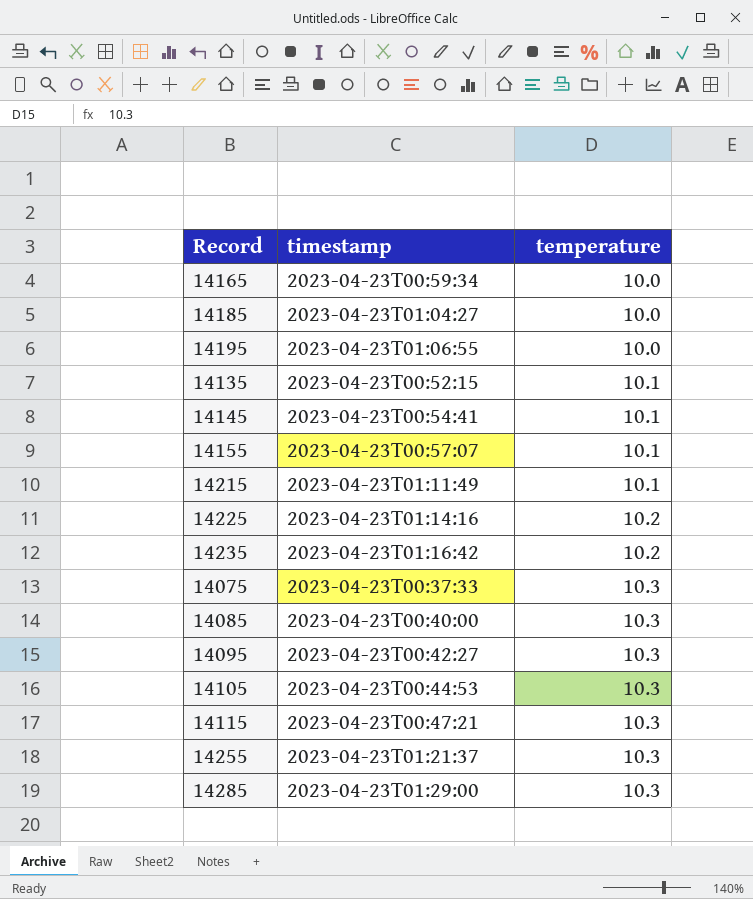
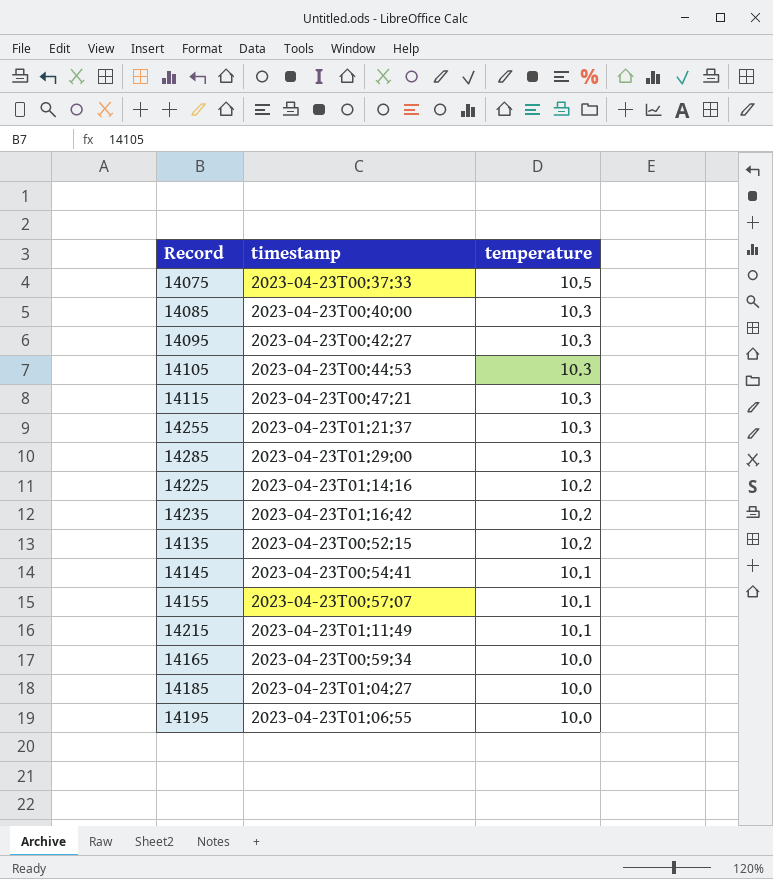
row order: temperature ascending -> temperature descending
14075 | temperature: 10.3 -> 10.5
14135 | temperature: 10.1 -> 10.2

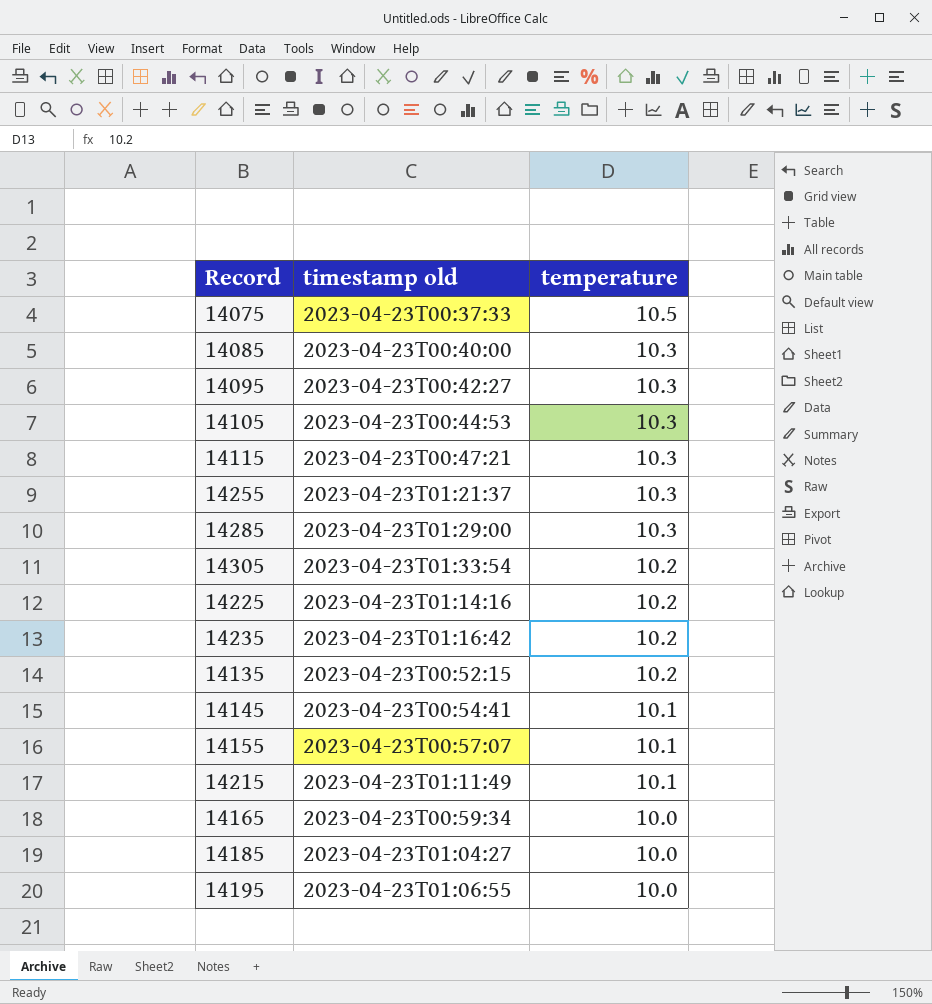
column name: timestamp -> timestamp old
row 14305: none -> 2023-04-23T01:33:54 | 10.2

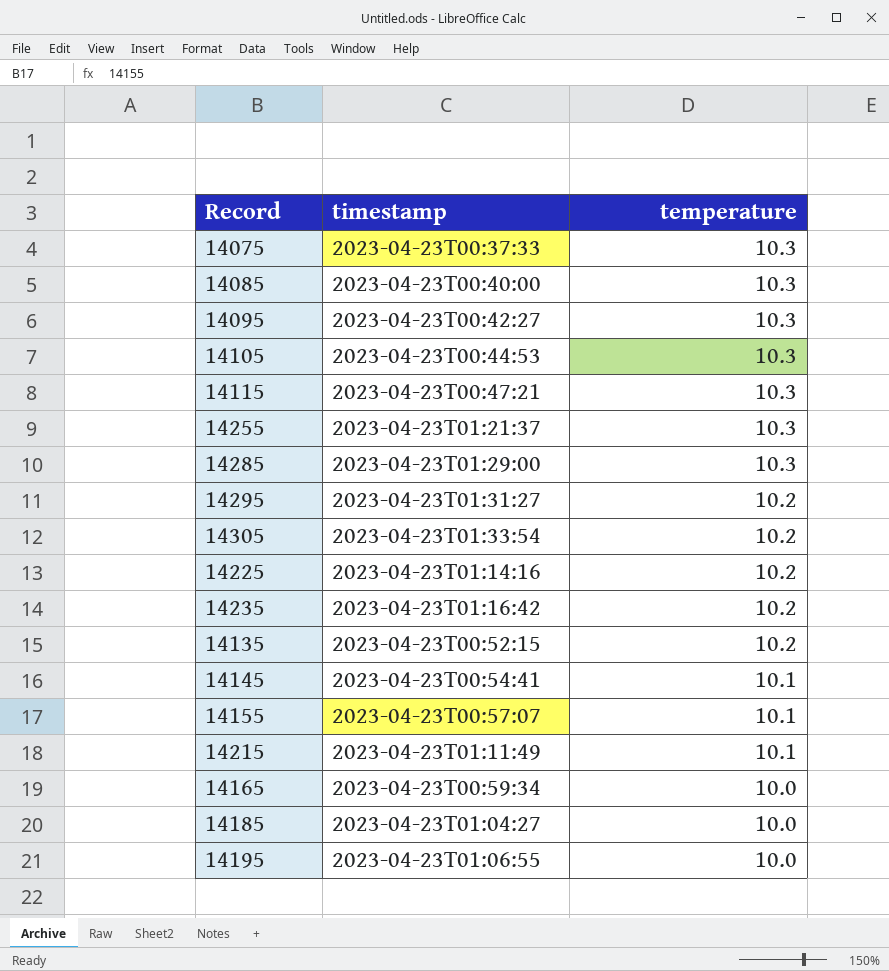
column name: timestamp old -> timestamp
14075 | temperature: 10.5 -> 10.3
row 14295: none -> 2023-04-23T01:31:27 | 10.2

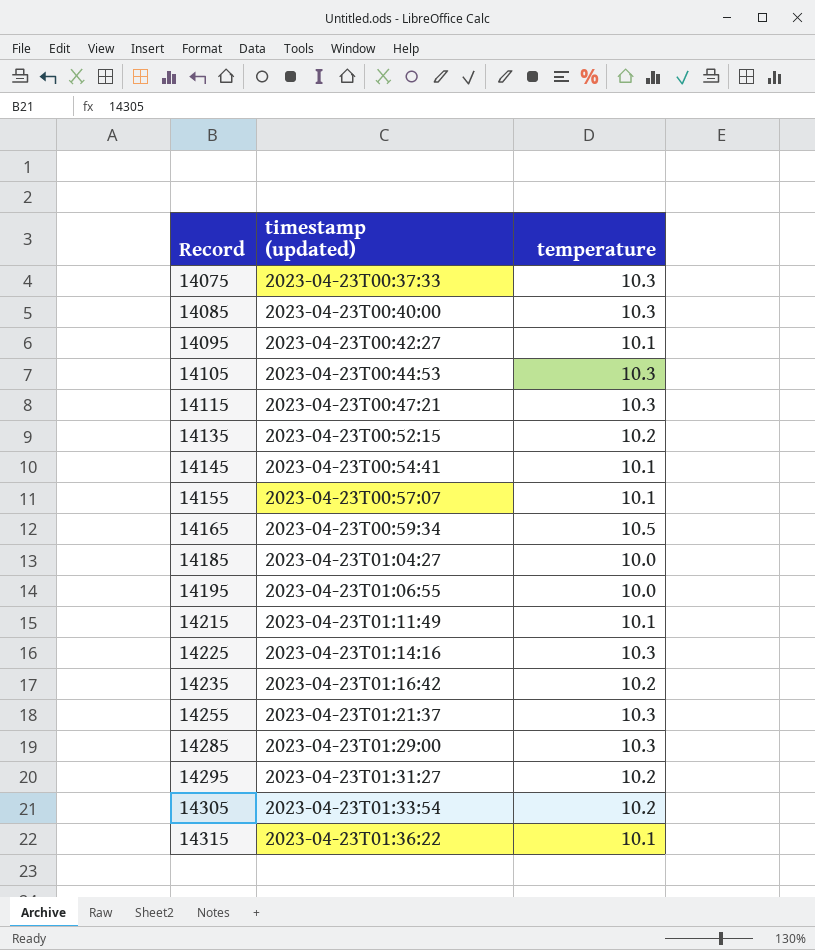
row order: temperature descending -> Record ascending
column name: timestamp -> timestamp (updated)
14095 | temperature: 10.3 -> 10.1
14165 | temperature: 10.0 -> 10.5
14225 | temperature: 10.2 -> 10.3
row 14315: none -> 2023-04-23T01:36:22 | 10.1

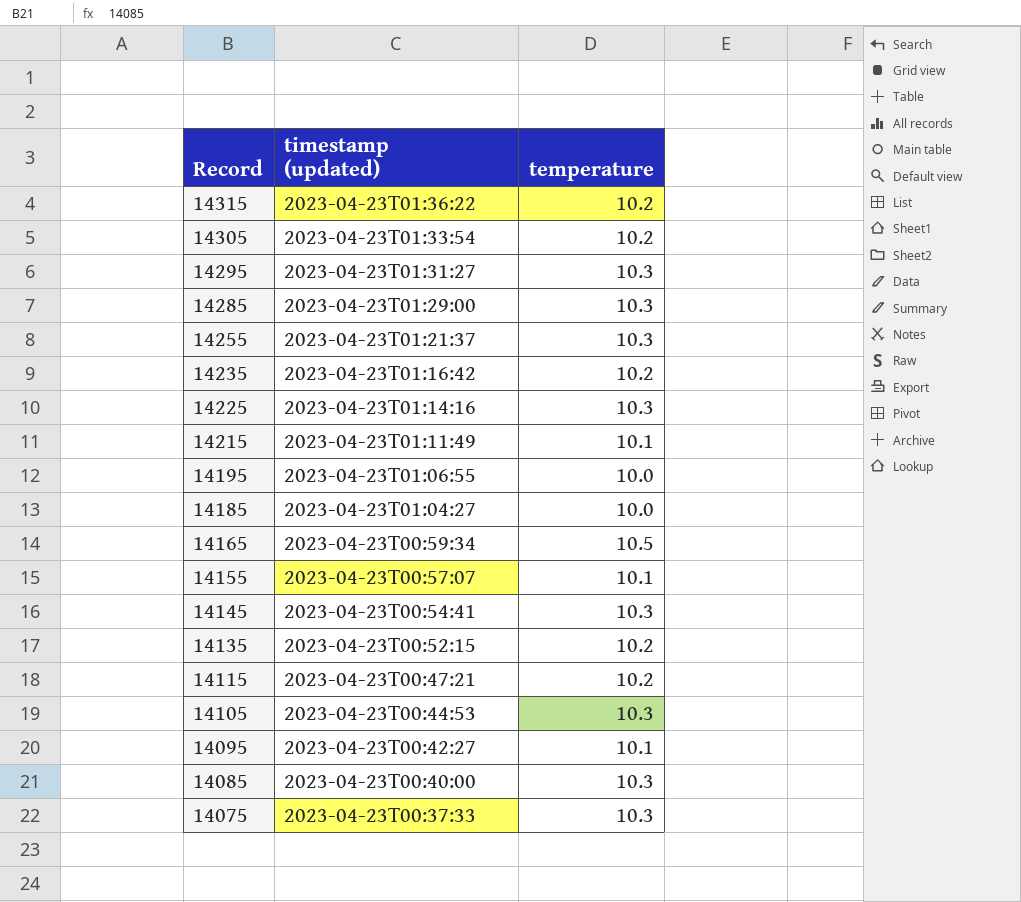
row order: Record ascending -> Record descending
14315 | temperature: 10.1 -> 10.2
14295 | temperature: 10.2 -> 10.3
14145 | temperature: 10.1 -> 10.3
14115 | temperature: 10.3 -> 10.2

